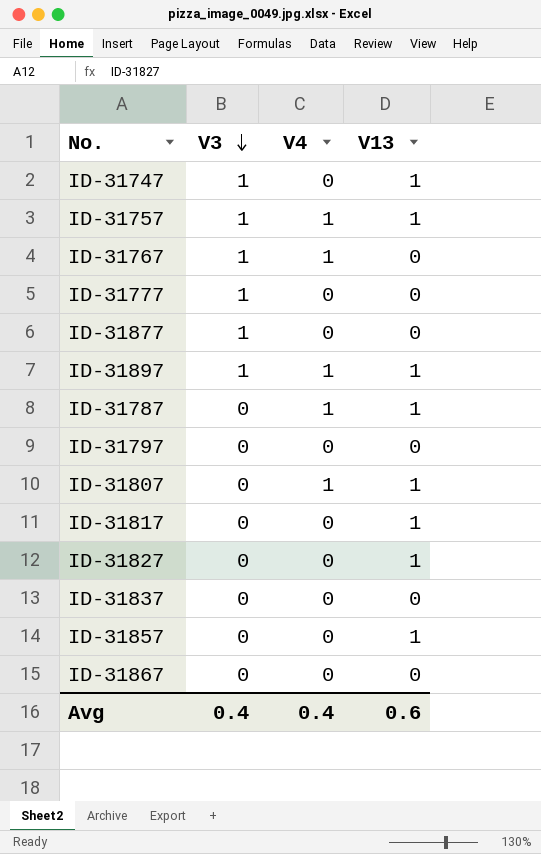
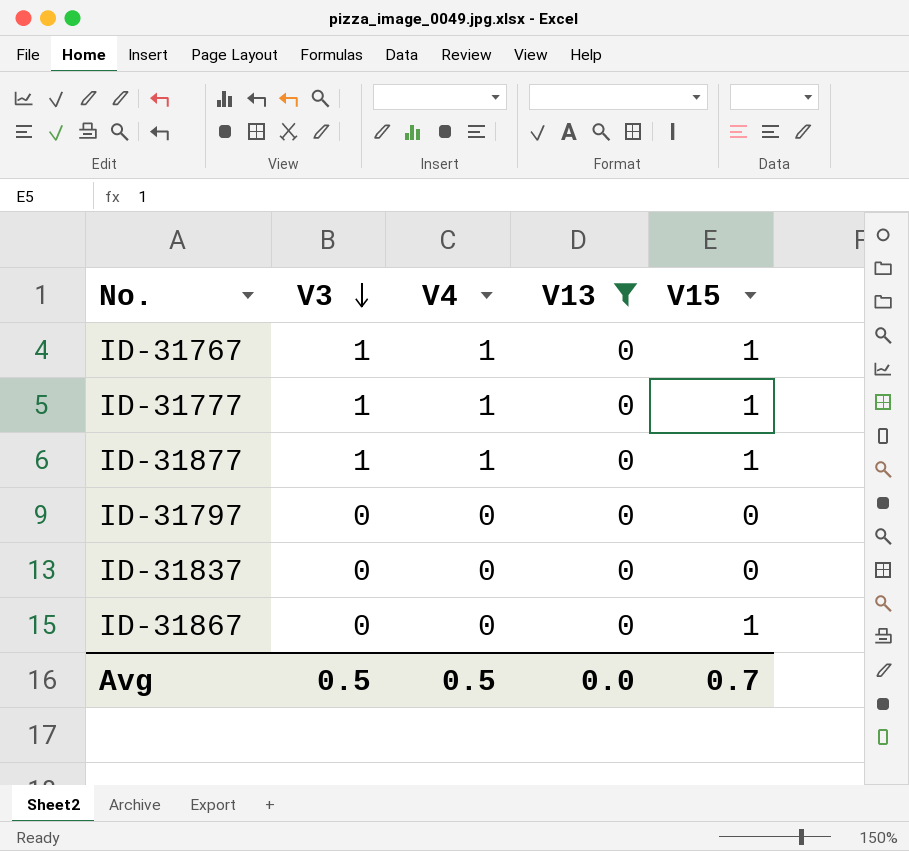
filter: none -> V13 = 0
column V15 | position: none -> 5
ID-31777 | V4: 0 -> 1
ID-31877 | V4: 0 -> 1
Avg | V3: 0.4 -> 0.5
Avg | V4: 0.4 -> 0.5
Avg | V13: 0.6 -> 0.0

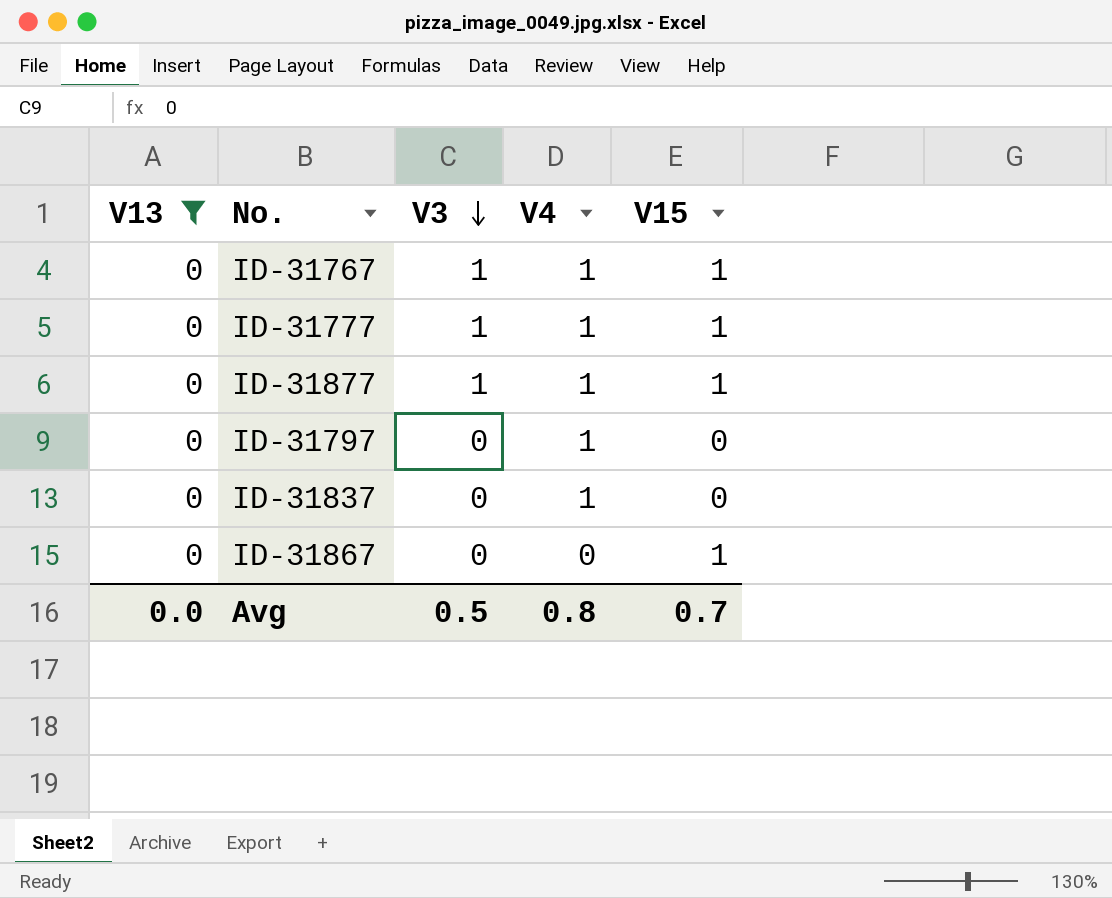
column V13 | position: 4 -> 1
ID-31797 | V4: 0 -> 1
ID-31837 | V4: 0 -> 1
Avg | V4: 0.5 -> 0.8

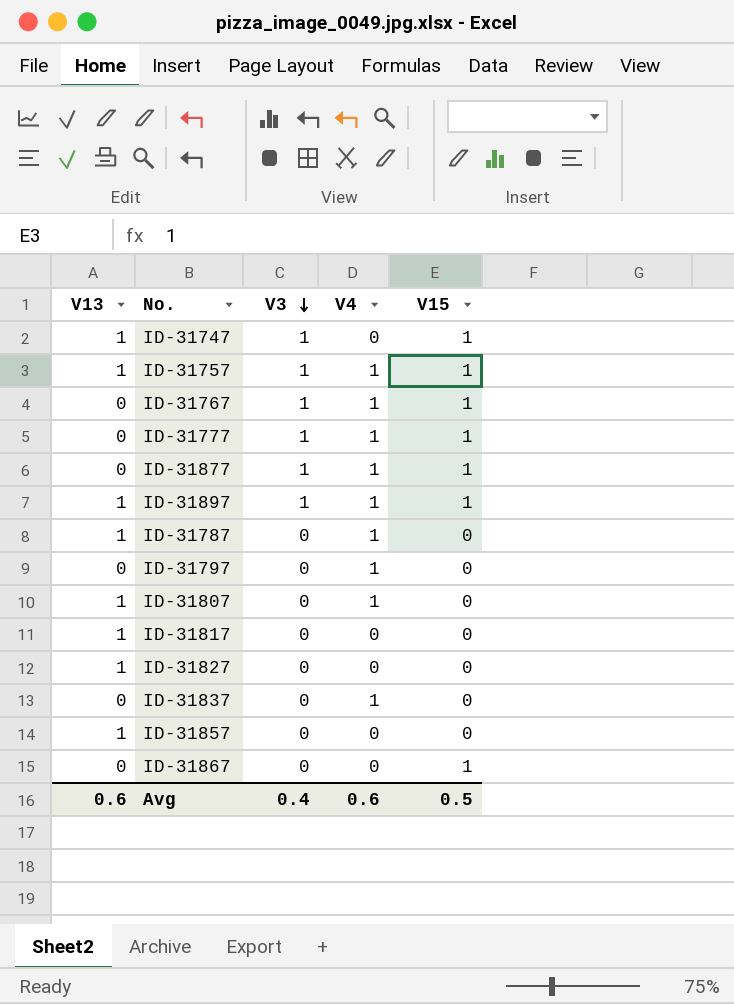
filter: V13 = 0 -> none
Avg | V13: 0.0 -> 0.6
Avg | V3: 0.5 -> 0.4
Avg | V4: 0.8 -> 0.6
Avg | V15: 0.7 -> 0.5

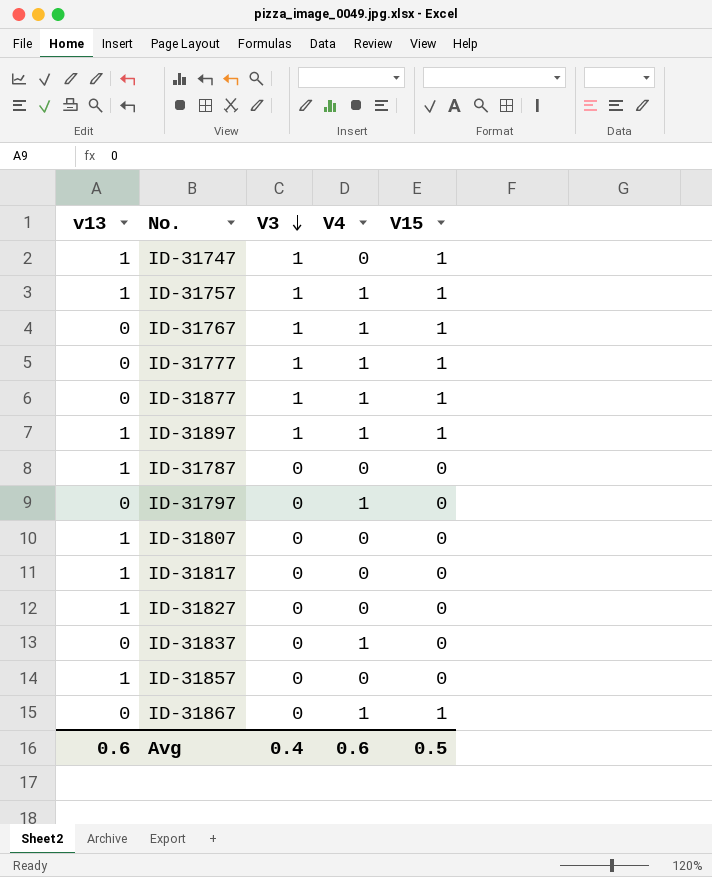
column name: V13 -> v13
ID-31787 | V4: 1 -> 0
ID-31807 | V4: 1 -> 0
ID-31867 | V4: 0 -> 1

